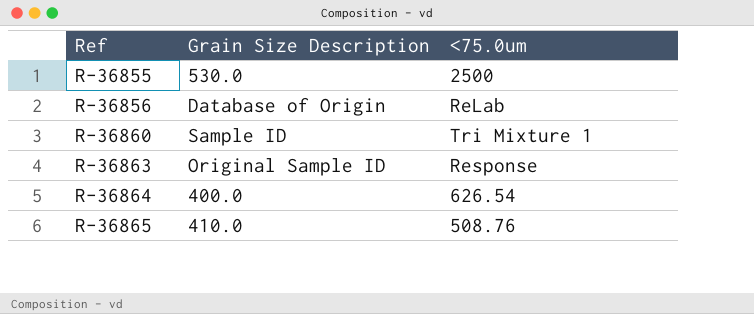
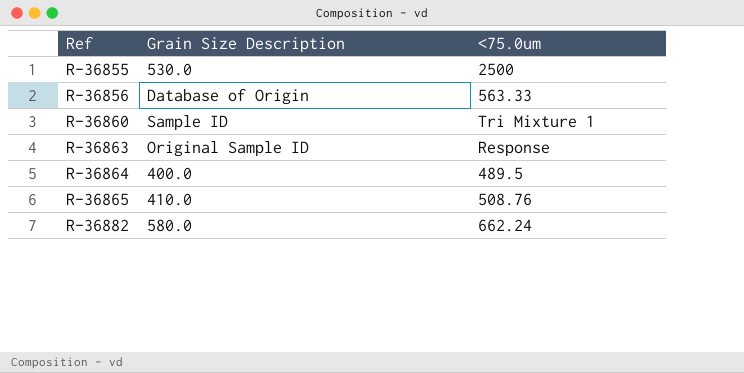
R-36856 | <75.0um: ReLab -> 563.33
R-36864 | <75.0um: 626.54 -> 489.5
row R-36882: none -> 580.0 | 662.24

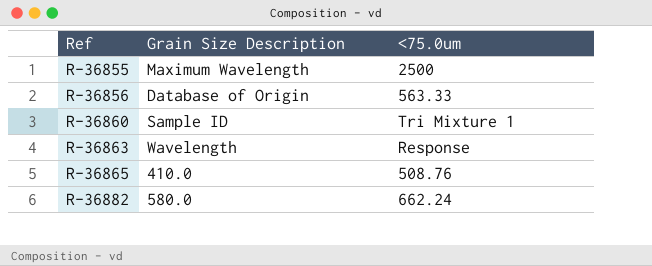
row R-36864: 400.0 | 489.5 -> none
R-36855 | Grain Size Description: 530.0 -> Maximum Wavelength
R-36863 | Grain Size Description: Original Sample ID -> Wavelength

